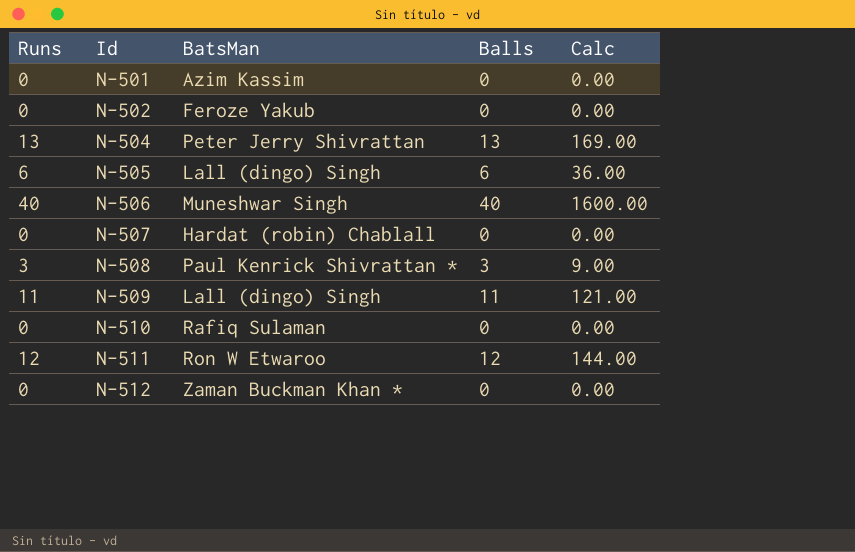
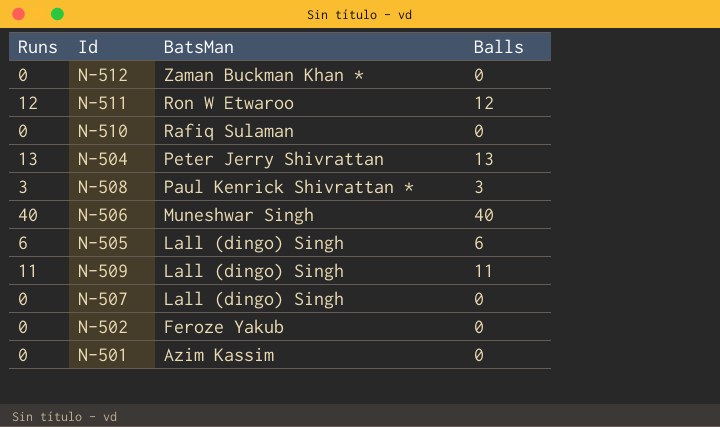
row order: Id ascending -> BatsMan descending
column Calc | formula: [Runs] * [Balls] -> none
N-507 | BatsMan: Hardat (robin) Chablall -> Lall (dingo) Singh

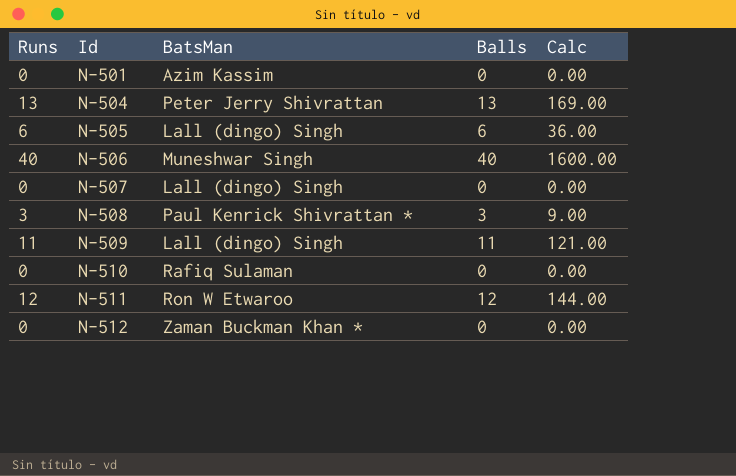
row order: BatsMan descending -> Id ascending
column Calc | formula: none -> [Runs] * [Balls]
row N-502: 0 | Feroze Yakub | 0 -> none

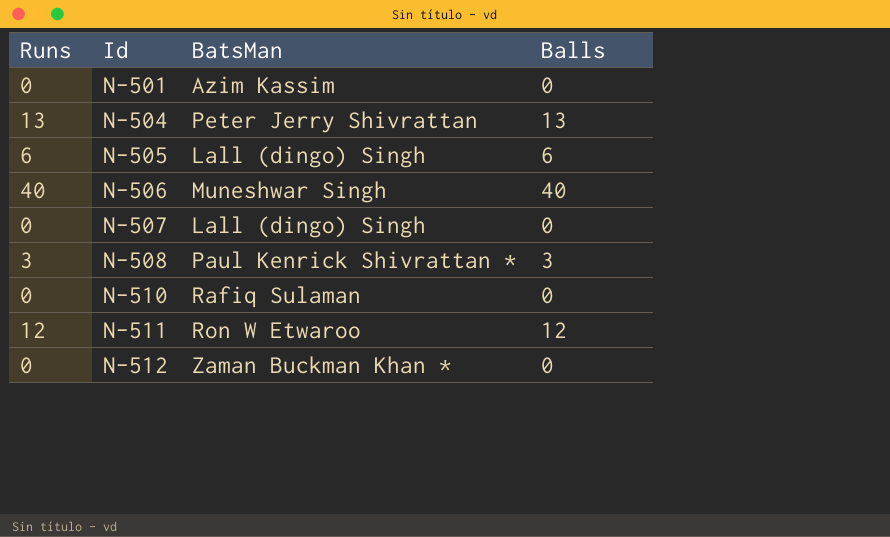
column Calc | formula: [Runs] * [Balls] -> none
row N-509: 11 | Lall (dingo) Singh | 11 | 121.00 -> none

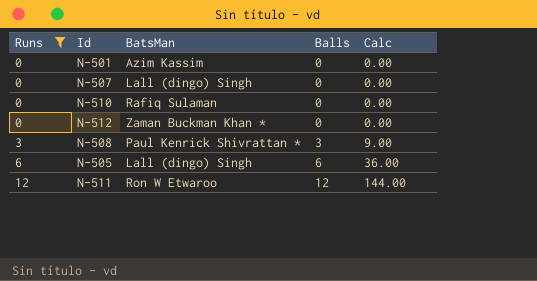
filter: none -> Runs <= 12
row order: Id ascending -> Runs ascending
column Calc | formula: none -> [Runs] * [Balls]

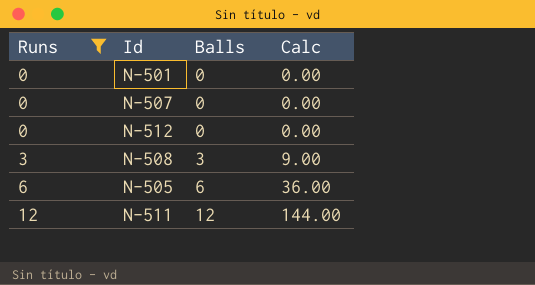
column BatsMan | position: 3 -> none
row N-510: 0 | Rafiq Sulaman | 0 | 0.00 -> none

